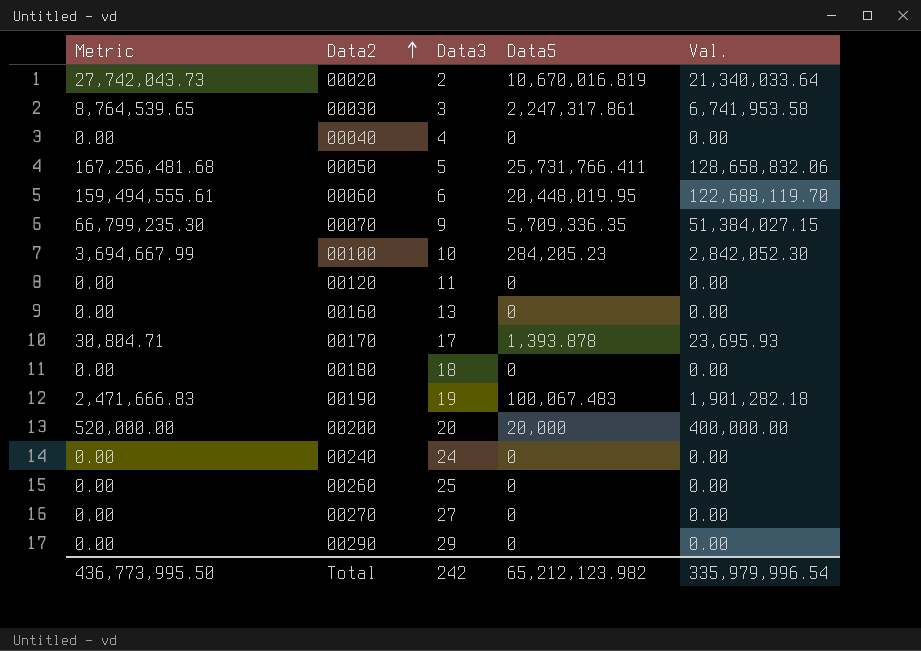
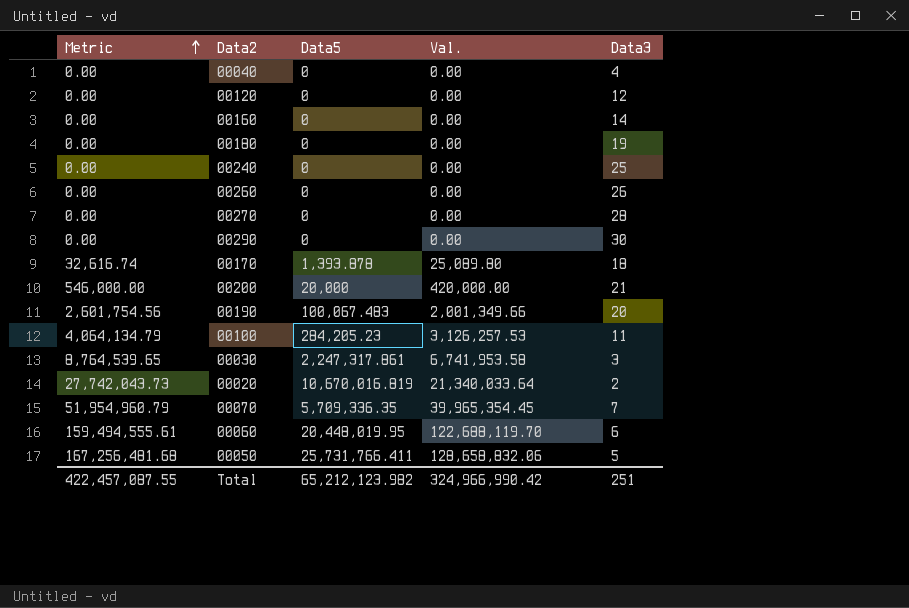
row order: Data2 ascending -> Metric ascending
column Data3 | position: 3 -> 5
00120 | Data3: 11 -> 12
00160 | Data3: 13 -> 14
00180 | Data3: 18 -> 19
00240 | Data3: 24 -> 25
00260 | Data3: 25 -> 26
00270 | Data3: 27 -> 28
00290 | Data3: 29 -> 30
00170 | Metric: 30,804.71 -> 32,616.74
00170 | Val.: 23,695.93 -> 25,089.80
00170 | Data3: 17 -> 18
00200 | Metric: 520,000.00 -> 546,000.00
00200 | Val.: 400,000.00 -> 420,000.00
00200 | Data3: 20 -> 21
00190 | Metric: 2,471,666.83 -> 2,601,754.56
00190 | Val.: 1,901,282.18 -> 2,001,349.66
00190 | Data3: 19 -> 20
00100 | Metric: 3,694,667.99 -> 4,064,134.79
00100 | Val.: 2,842,052.30 -> 3,126,257.53
00100 | Data3: 10 -> 11
00070 | Metric: 66,799,235.30 -> 51,954,960.79
00070 | Val.: 51,384,027.15 -> 39,965,354.45
00070 | Data3: 9 -> 7
Total | Metric: 436,773,995.50 -> 422,457,087.55
Total | Val.: 335,979,996.54 -> 324,966,990.42
Total | Data3: 242 -> 251

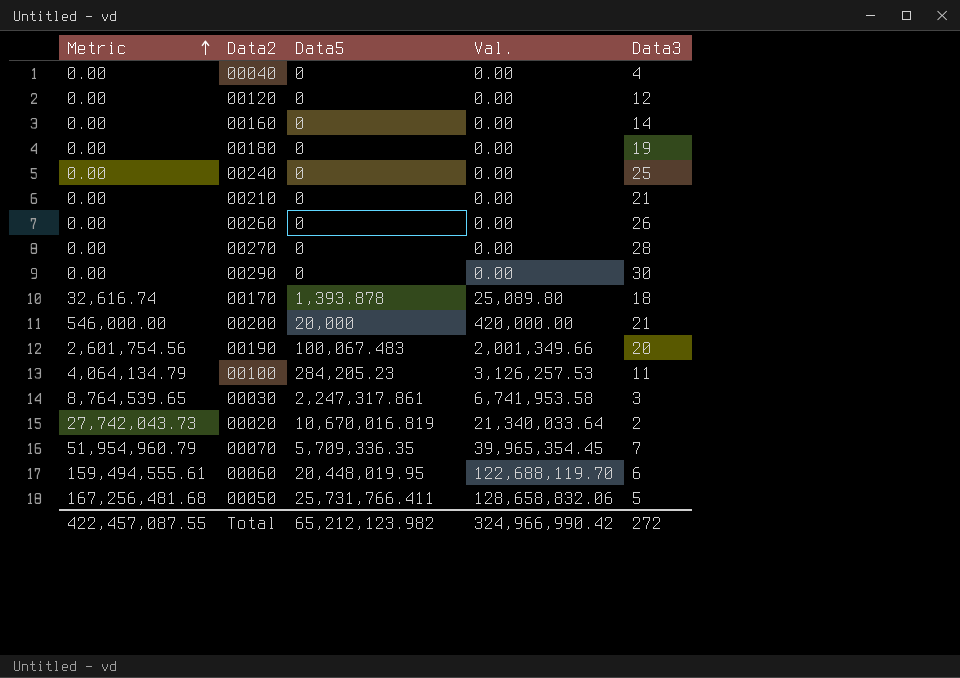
row 00210: none -> 0.00 | 0 | 0.00 | 21
Total | Data3: 251 -> 272

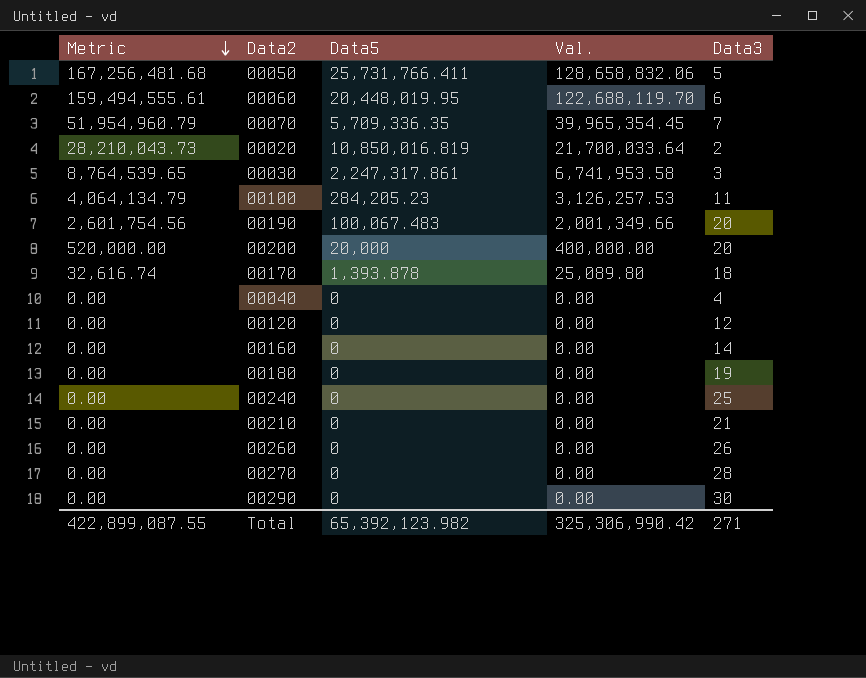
row order: Metric ascending -> Metric descending
00020 | Metric: 27,742,043.73 -> 28,210,043.73
00020 | Data5: 10,670,016.819 -> 10,850,016.819
00020 | Val.: 21,340,033.64 -> 21,700,033.64
00200 | Metric: 546,000.00 -> 520,000.00
00200 | Val.: 420,000.00 -> 400,000.00
00200 | Data3: 21 -> 20
Total | Metric: 422,457,087.55 -> 422,899,087.55
Total | Data5: 65,212,123.982 -> 65,392,123.982
Total | Val.: 324,966,990.42 -> 325,306,990.42
Total | Data3: 272 -> 271

